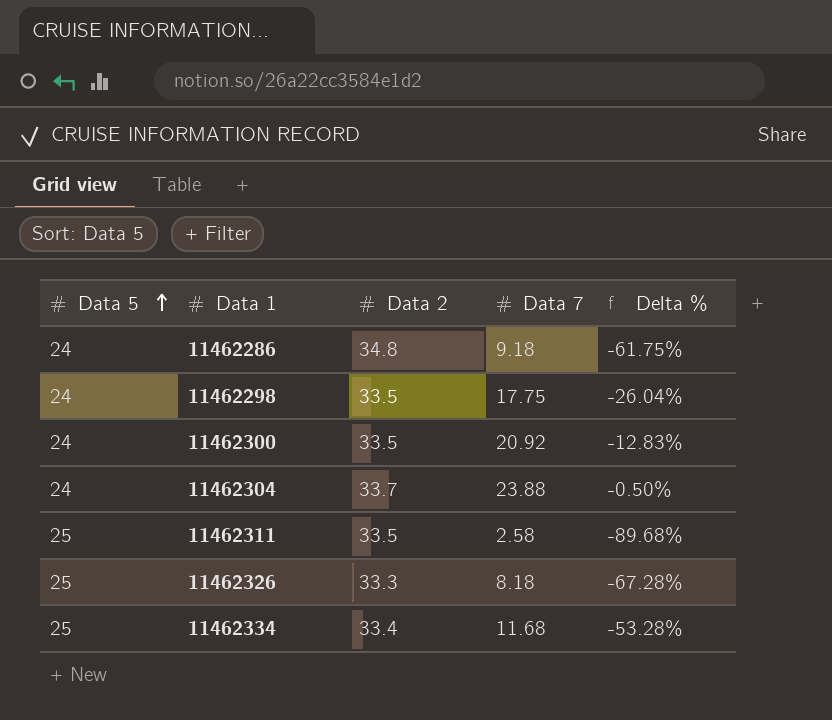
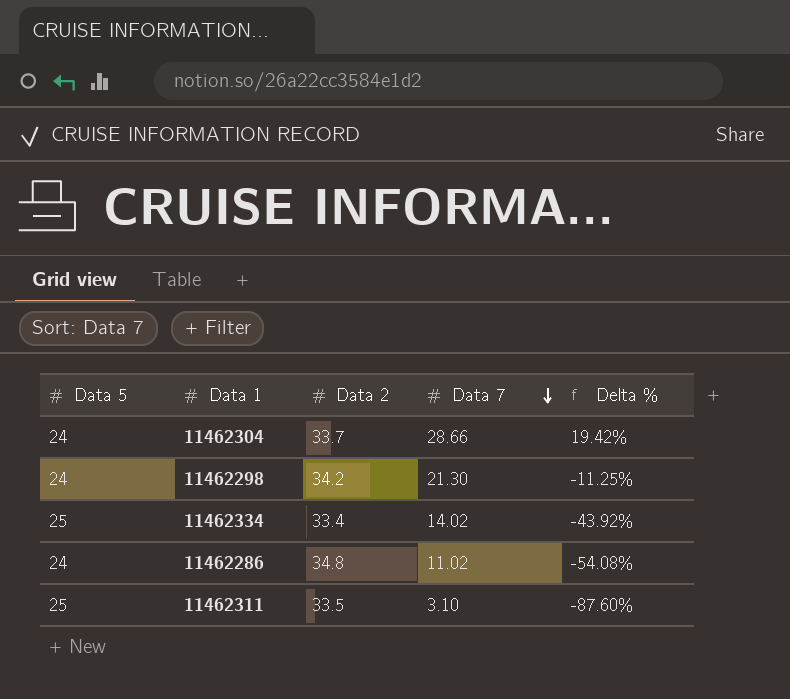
row order: Data 5 ascending -> Data 7 descending
row 11462300: 24 | 33.5 | 20.92 | -12.83% -> none
row 11462326: 25 | 33.3 | 8.18 | -67.28% -> none
11462304 | Data 7: 23.88 -> 28.66
11462304 | Delta %: -0.50% -> 19.42%
11462298 | Data 2: 33.5 -> 34.2
11462298 | Data 7: 17.75 -> 21.30
11462298 | Delta %: -26.04% -> -11.25%
11462334 | Data 7: 11.68 -> 14.02
11462334 | Delta %: -53.28% -> -43.92%
11462286 | Data 7: 9.18 -> 11.02
11462286 | Delta %: -61.75% -> -54.08%
11462311 | Data 7: 2.58 -> 3.10
11462311 | Delta %: -89.68% -> -87.60%

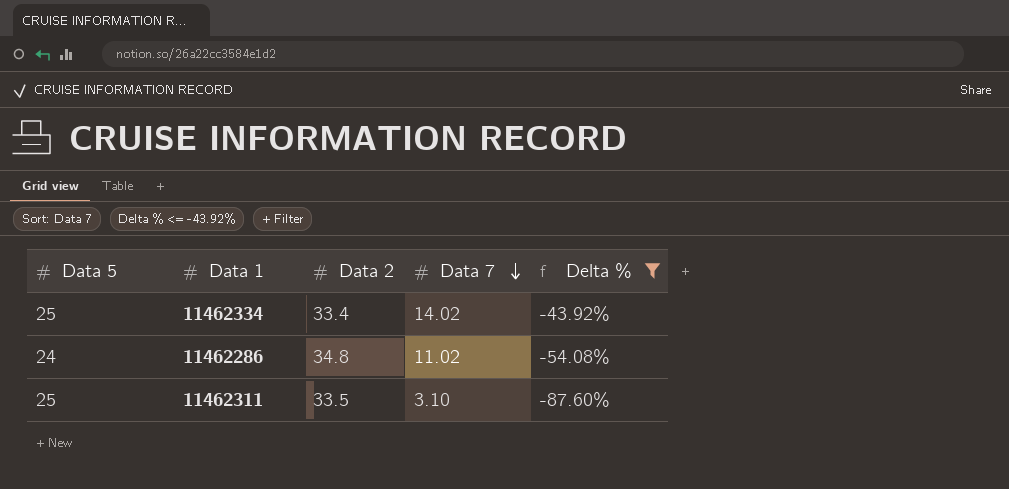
filter: none -> Delta % <= -43.92%

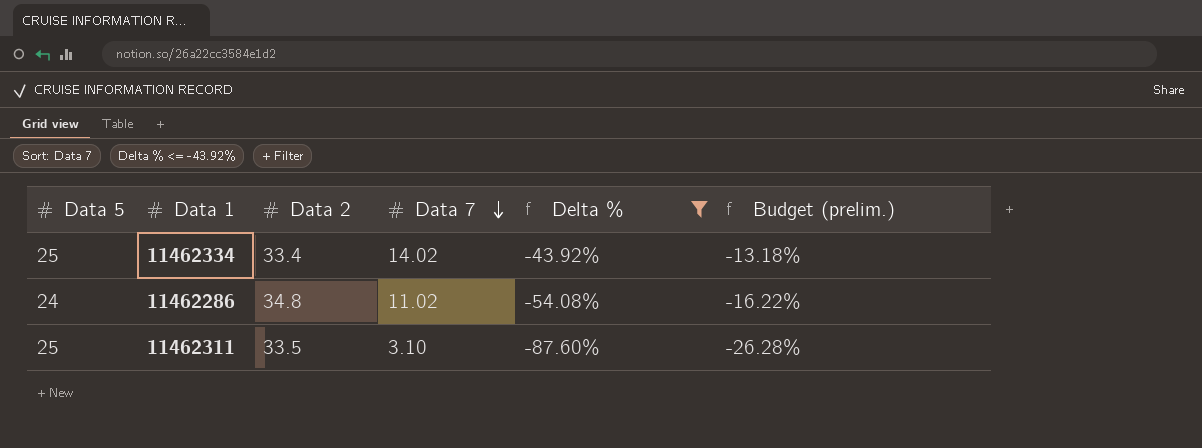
column Budget (prelim.) | formula: none -> [Delta %] * 0.3

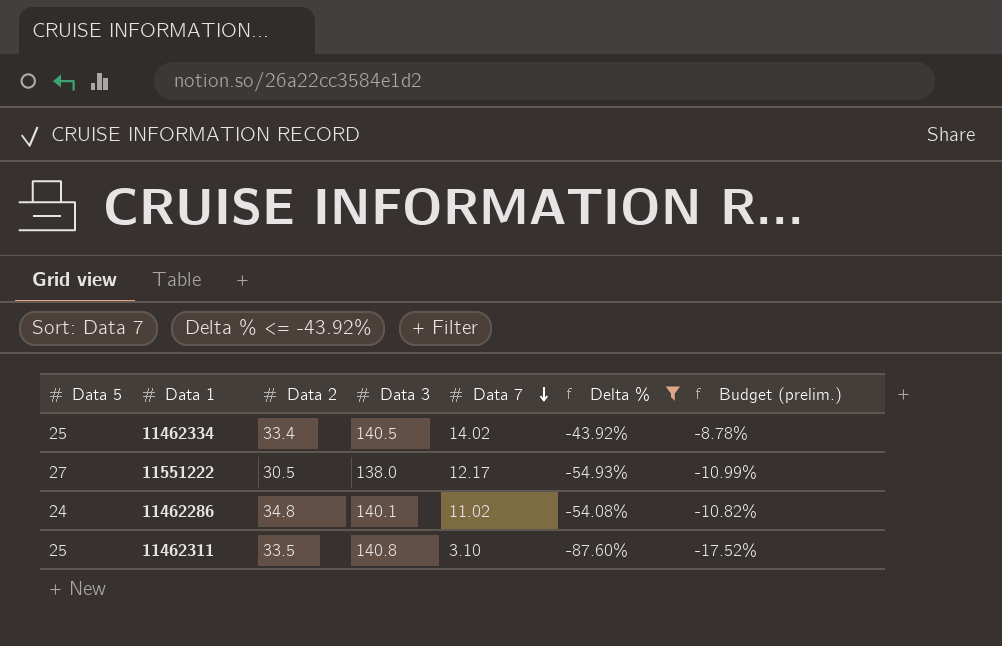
column Data 3 | position: none -> 4
column Budget (prelim.) | formula: [Delta %] * 0.3 -> [Delta %] * 0.2
row 11551222: none -> 27 | 30.5 | 138.0 | 12.17 | -54.93% | -10.99%

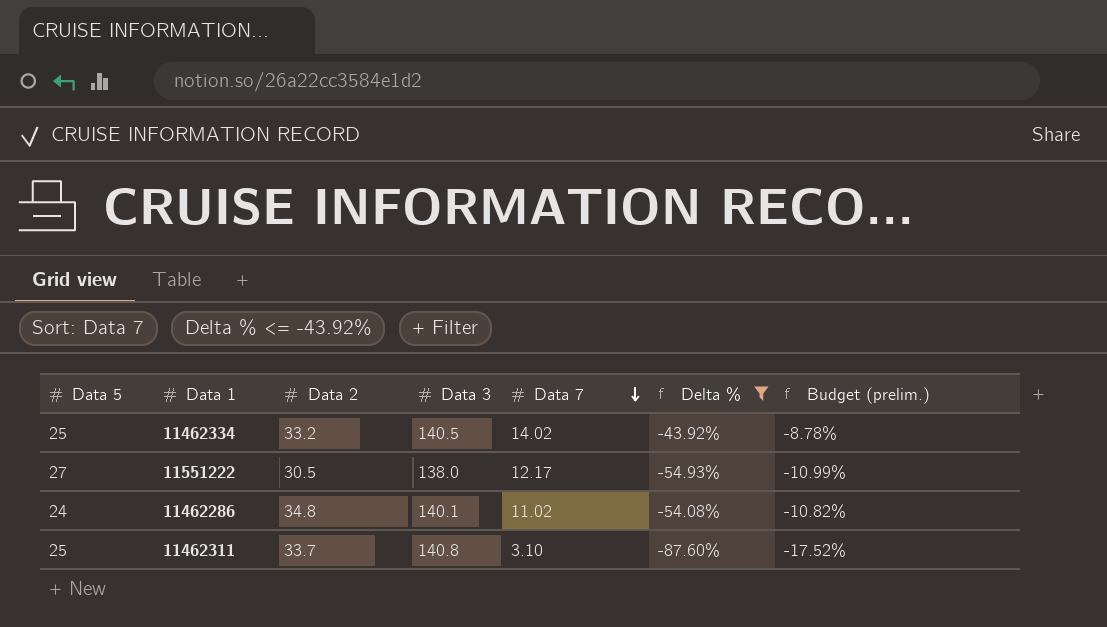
11462334 | Data 2: 33.4 -> 33.2
11462311 | Data 2: 33.5 -> 33.7

